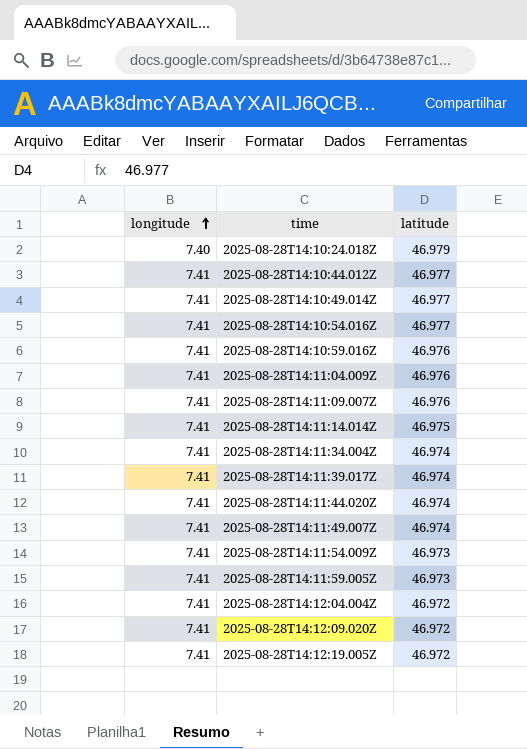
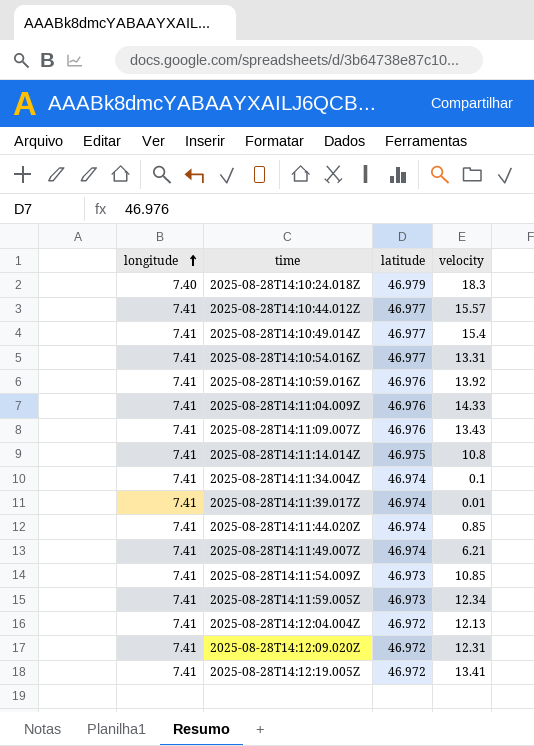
column velocity | position: none -> 4

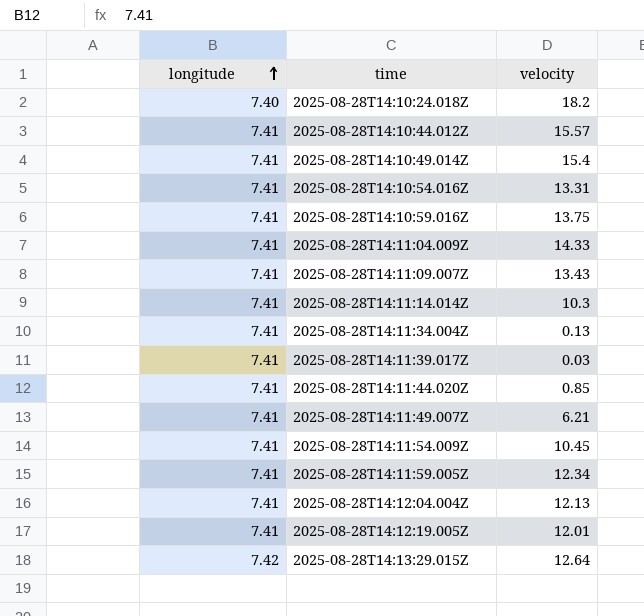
column latitude | position: 3 -> none
row 2025-08-28T14:12:09.020Z: 7.41 | 46.972 | 12.31 -> none
2025-08-28T14:10:24.018Z | velocity: 18.3 -> 18.2
2025-08-28T14:10:59.016Z | velocity: 13.92 -> 13.75
2025-08-28T14:11:14.014Z | velocity: 10.8 -> 10.3
2025-08-28T14:11:34.004Z | velocity: 0.1 -> 0.13
2025-08-28T14:11:39.017Z | velocity: 0.01 -> 0.03
2025-08-28T14:11:54.009Z | velocity: 10.85 -> 10.45
2025-08-28T14:12:19.005Z | velocity: 13.41 -> 12.01
row 2025-08-28T14:13:29.015Z: none -> 7.42 | 12.64

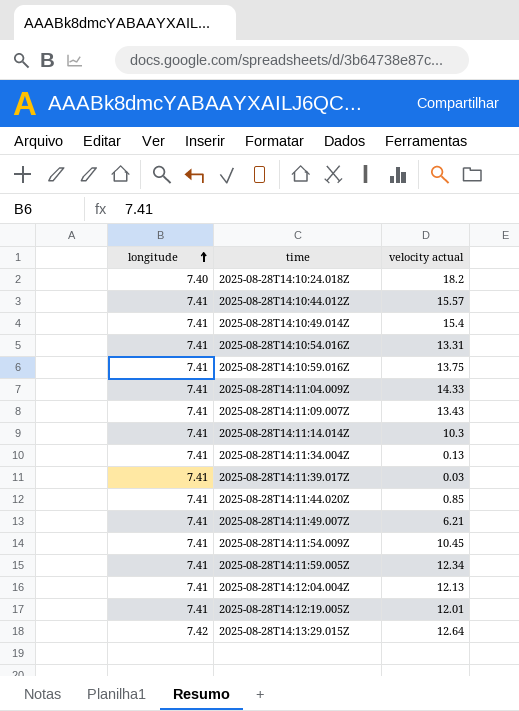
column name: velocity -> velocity actual

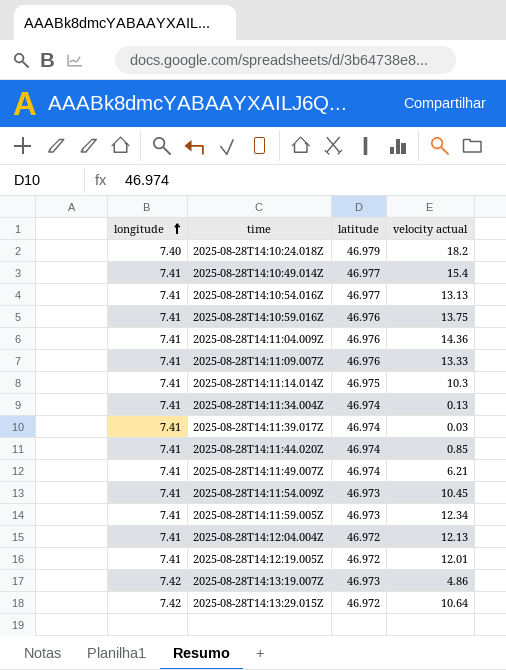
column latitude | position: none -> 3
row 2025-08-28T14:10:44.012Z: 7.41 | 15.57 -> none
2025-08-28T14:10:54.016Z | velocity actual: 13.31 -> 13.13
2025-08-28T14:11:04.009Z | velocity actual: 14.33 -> 14.36
2025-08-28T14:11:09.007Z | velocity actual: 13.43 -> 13.33
row 2025-08-28T14:13:19.007Z: none -> 7.42 | 46.973 | 4.86
2025-08-28T14:13:29.015Z | velocity actual: 12.64 -> 10.64

